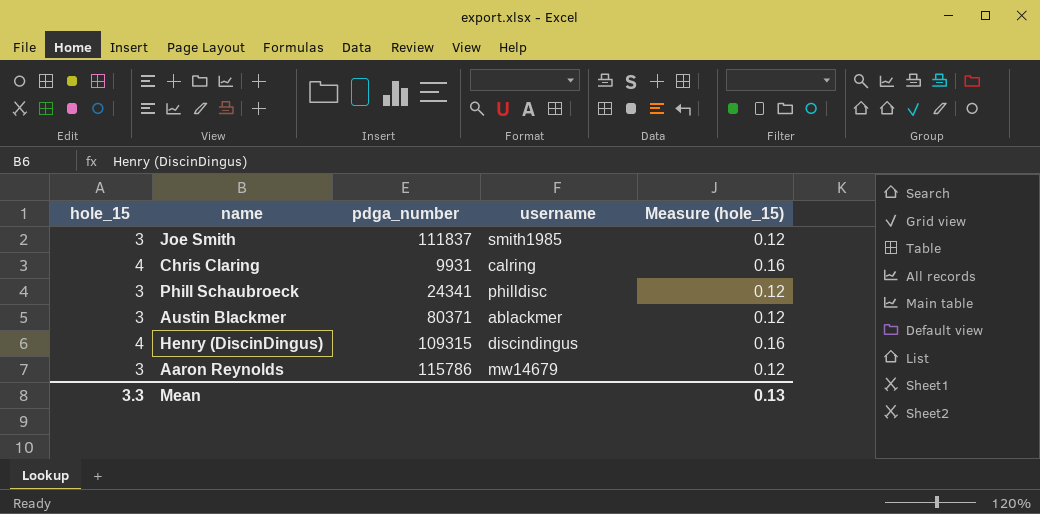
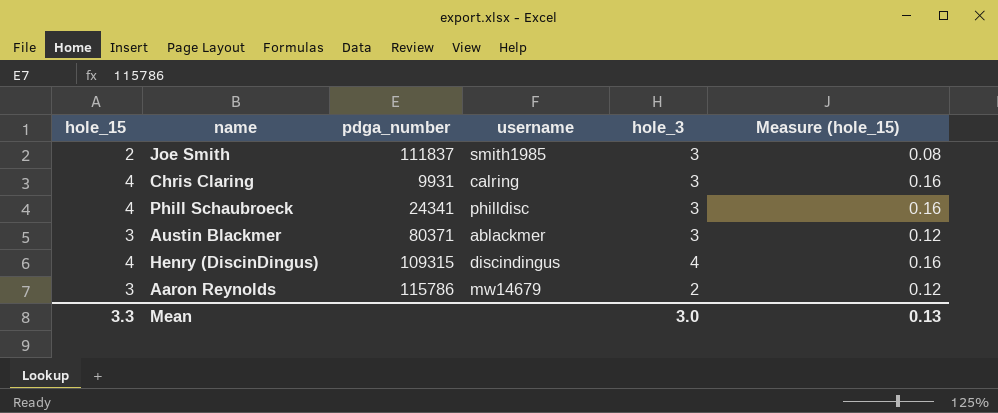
column hole_3 | position: none -> 5
Joe Smith | hole_15: 3 -> 2
Joe Smith | Measure (hole_15): 0.12 -> 0.08
Phill Schaubroeck | hole_15: 3 -> 4
Phill Schaubroeck | Measure (hole_15): 0.12 -> 0.16

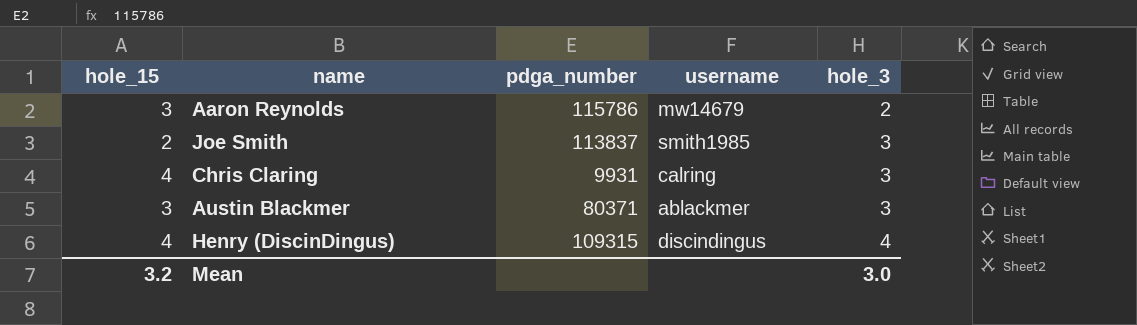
row order: none -> hole_3 ascending
column Measure (hole_15) | formula: [hole_15] * 0.04 -> none
row Phill Schaubroeck: 4 | 24341 | philldisc | 3 | 0.16 -> none
Joe Smith | pdga_number: 111837 -> 113837
Mean | hole_15: 3.3 -> 3.2

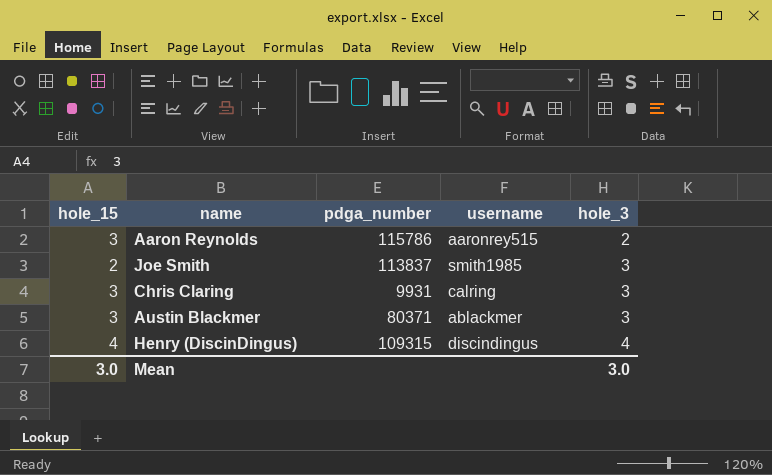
Aaron Reynolds | username: mw14679 -> aaronrey515
Chris Claring | hole_15: 4 -> 3
Mean | hole_15: 3.2 -> 3.0

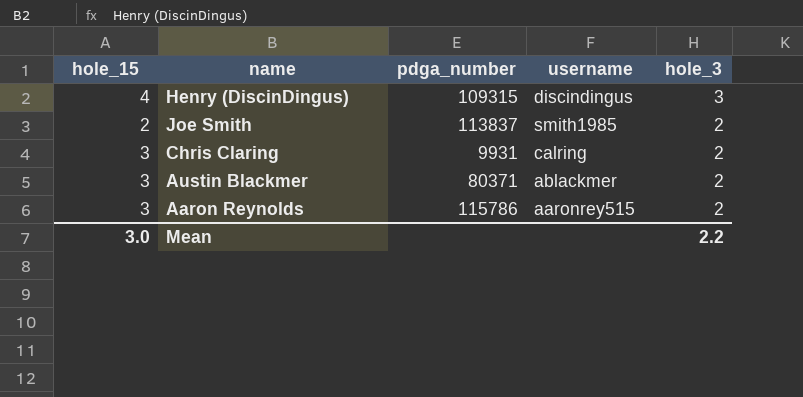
row order: hole_3 ascending -> hole_3 descending
Henry (DiscinDingus) | hole_3: 4 -> 3
Joe Smith | hole_3: 3 -> 2
Chris Claring | hole_3: 3 -> 2
Austin Blackmer | hole_3: 3 -> 2
Mean | hole_3: 3.0 -> 2.2

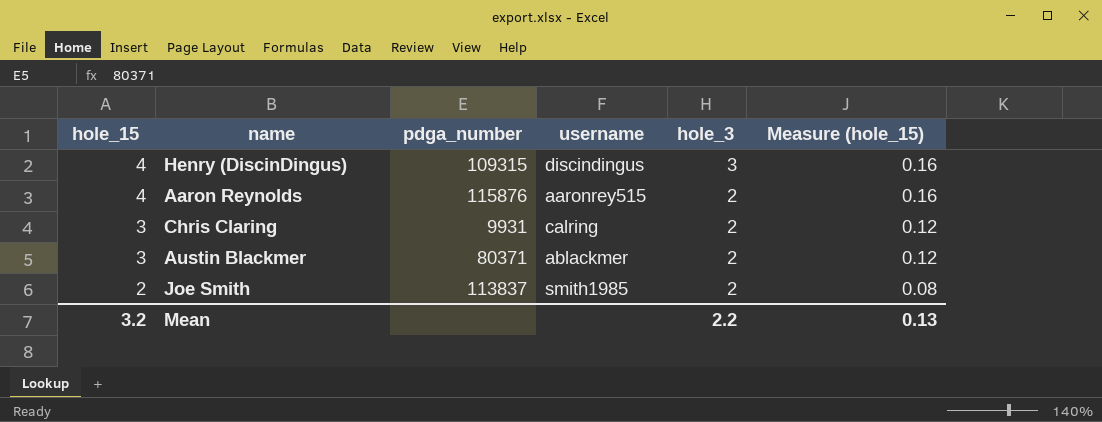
row order: hole_3 descending -> hole_15 descending
column Measure (hole_15) | formula: none -> [hole_15] * 0.04
Aaron Reynolds | hole_15: 3 -> 4
Aaron Reynolds | pdga_number: 115786 -> 115876
Mean | hole_15: 3.0 -> 3.2

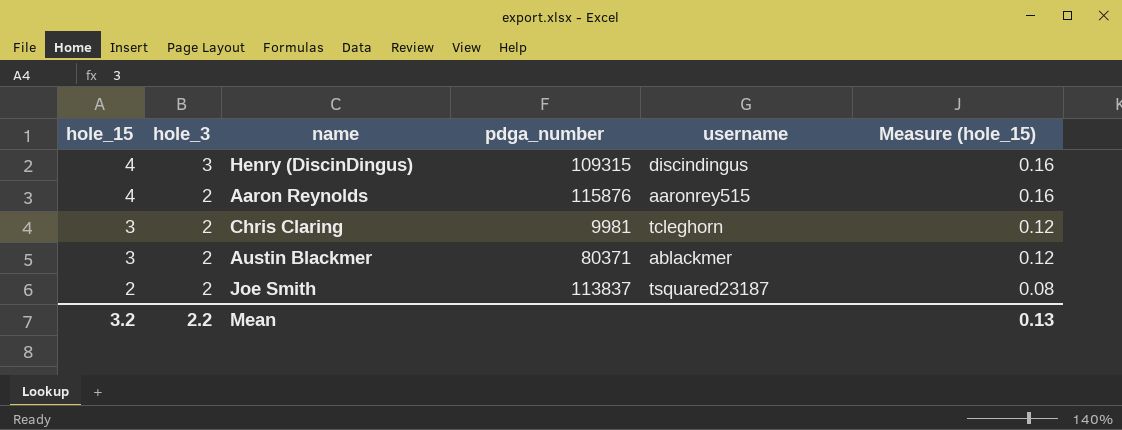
column hole_3 | position: 5 -> 2
Chris Claring | pdga_number: 9931 -> 9981
Chris Claring | username: calring -> tcleghorn
Joe Smith | username: smith1985 -> tsquared23187

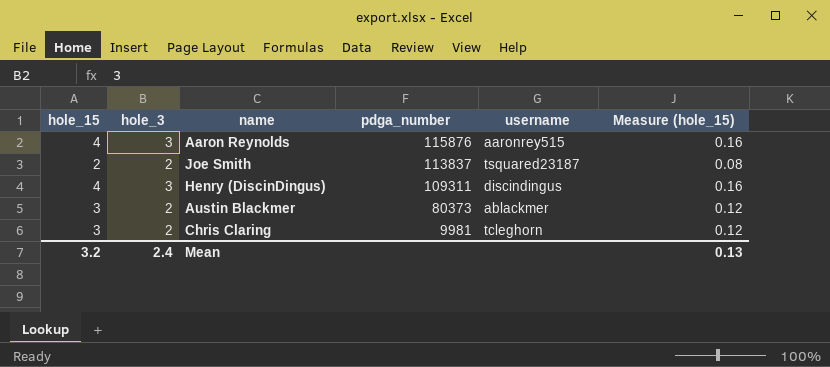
row order: hole_15 descending -> pdga_number descending
Aaron Reynolds | hole_3: 2 -> 3
Henry (DiscinDingus) | pdga_number: 109315 -> 109311
Austin Blackmer | pdga_number: 80371 -> 80373
Mean | hole_3: 2.2 -> 2.4

